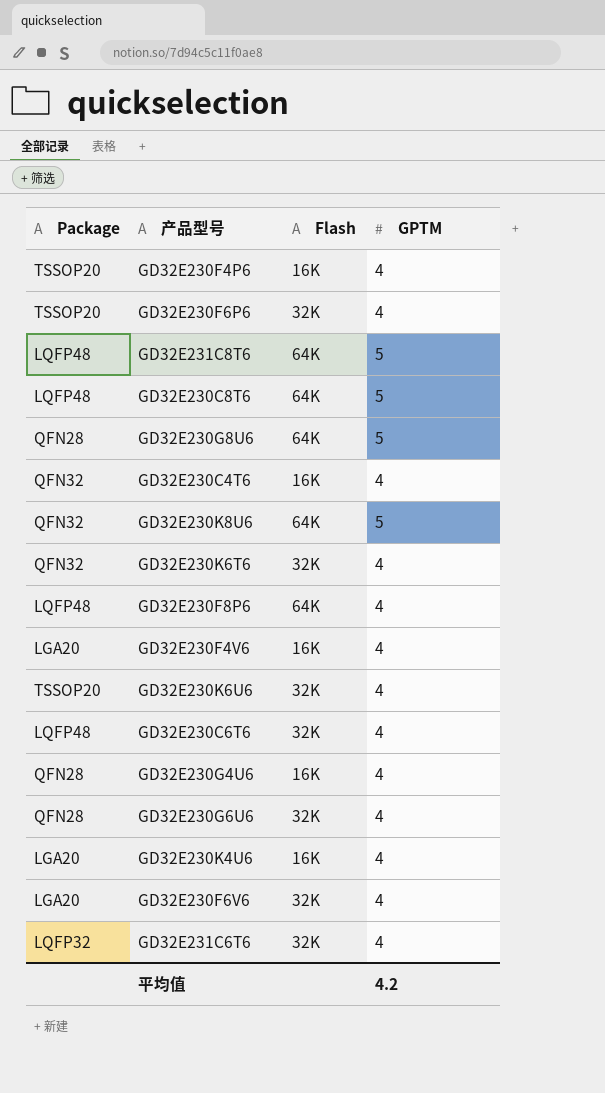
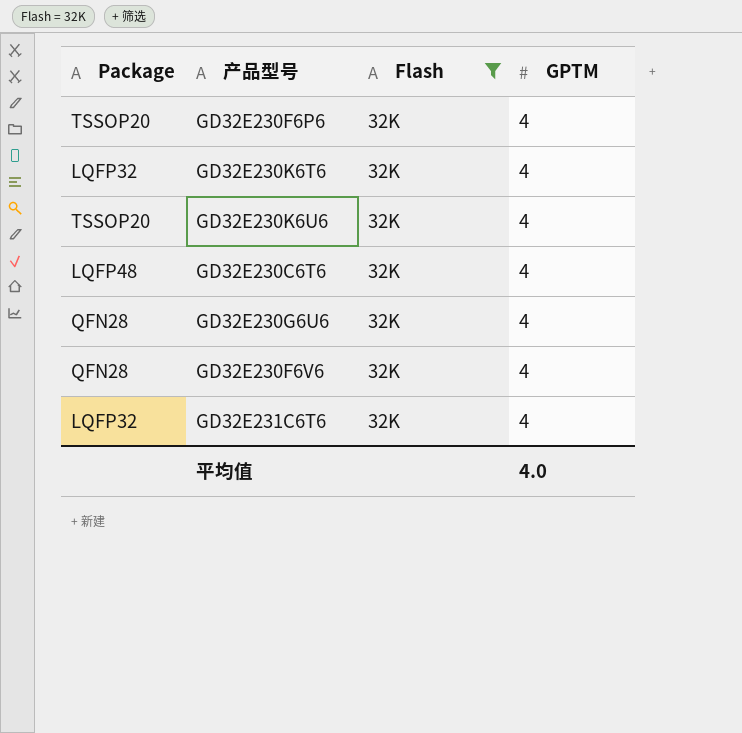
filter: none -> Flash = 32K
GD32E230K6T6 | Package: QFN32 -> LQFP32
GD32E230F6V6 | Package: LGA20 -> QFN28
平均值 | GPTM: 4.2 -> 4.0

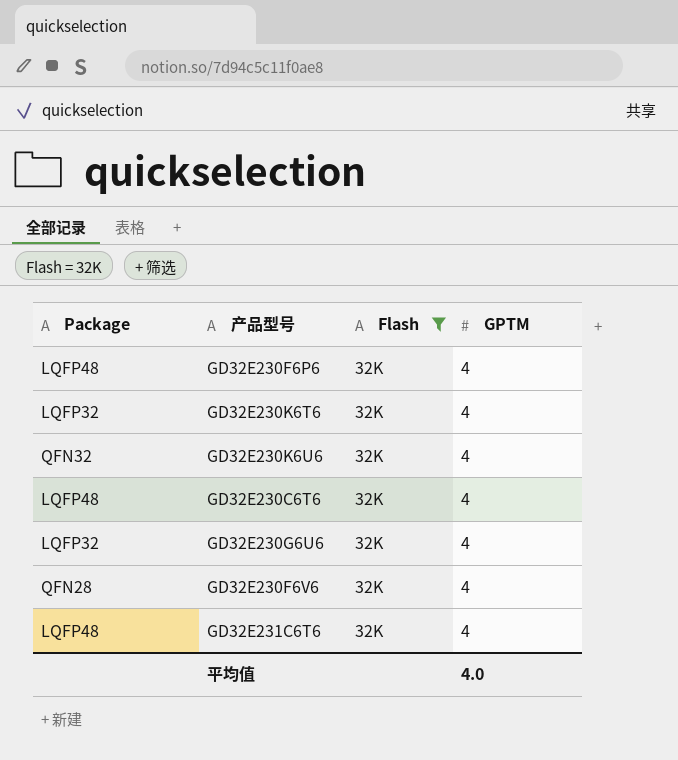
GD32E230F6P6 | Package: TSSOP20 -> LQFP48
GD32E230K6U6 | Package: TSSOP20 -> QFN32
GD32E230G6U6 | Package: QFN28 -> LQFP32
GD32E231C6T6 | Package: LQFP32 -> LQFP48

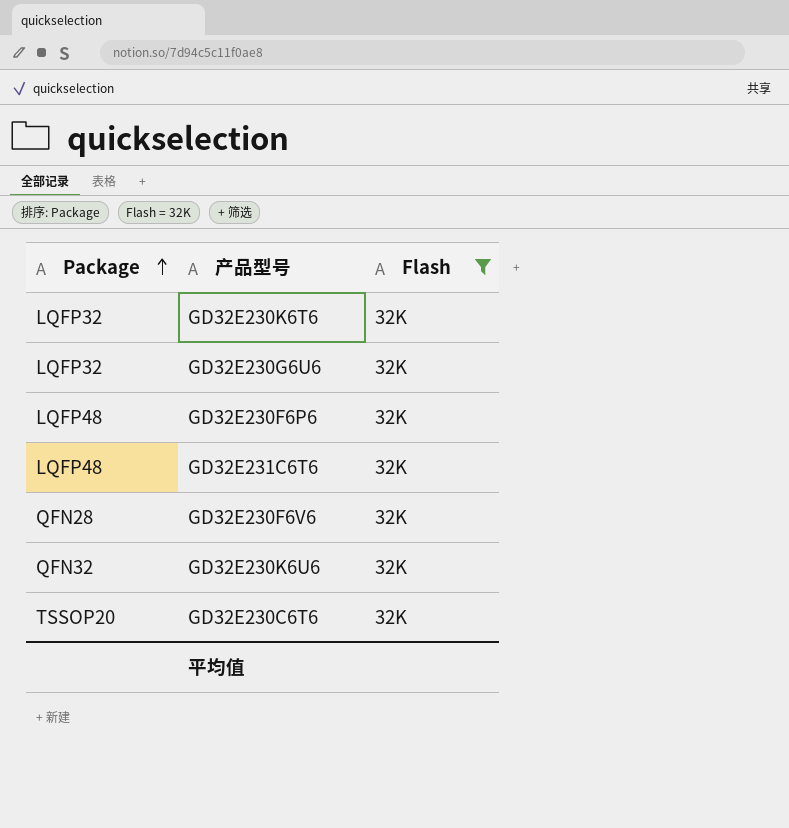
row order: none -> Package ascending
column GPTM | position: 4 -> none
GD32E230C6T6 | Package: LQFP48 -> TSSOP20

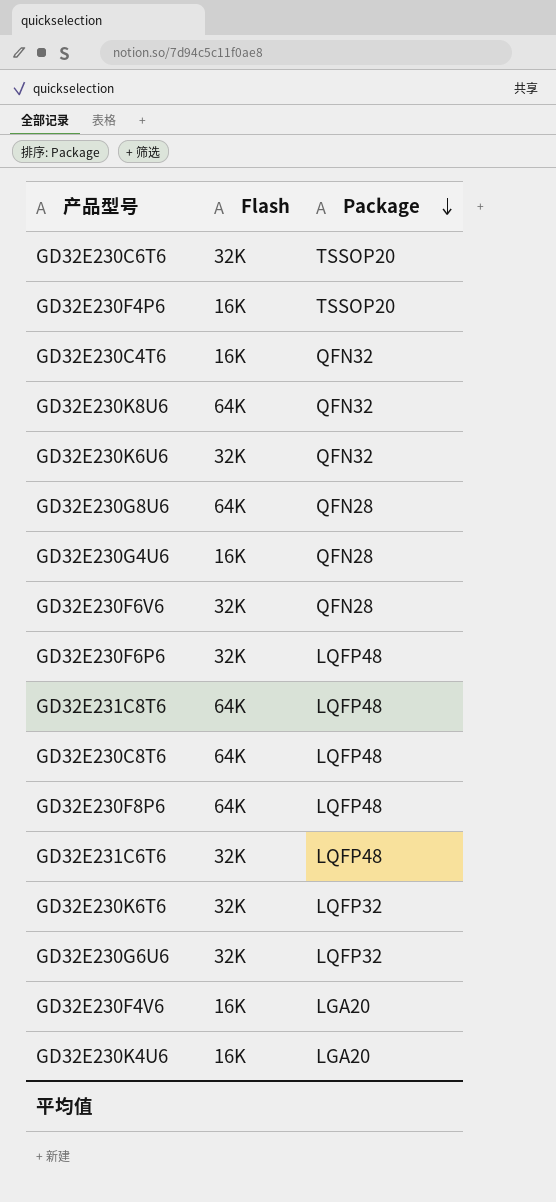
filter: Flash = 32K -> none
row order: Package ascending -> Package descending
column Package | position: 1 -> 3

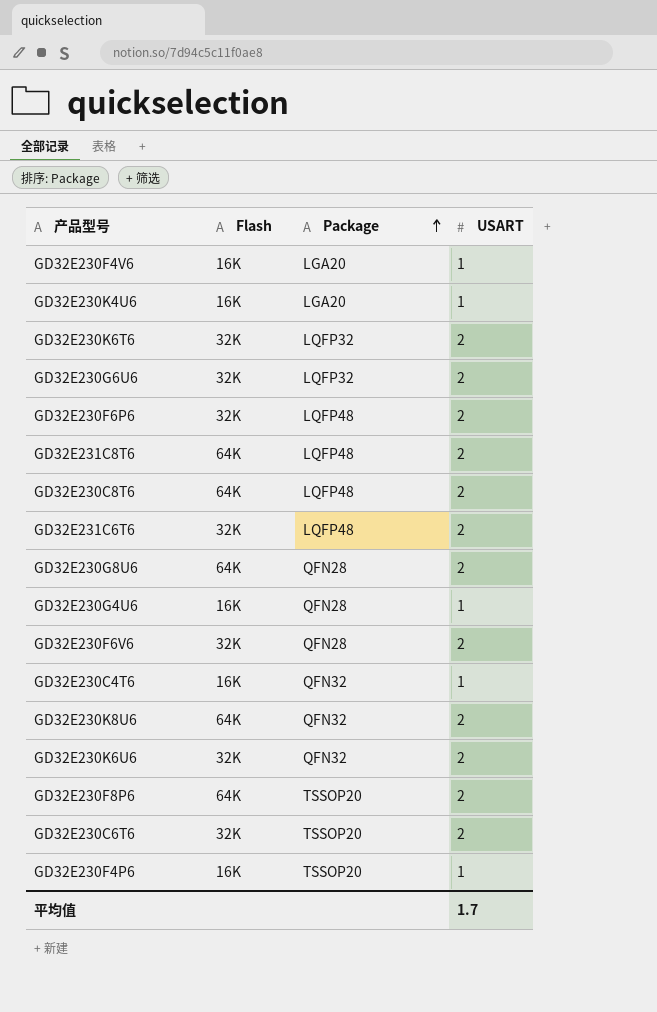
row order: Package descending -> Package ascending
column USART | position: none -> 4
GD32E230F8P6 | Package: LQFP48 -> TSSOP20

